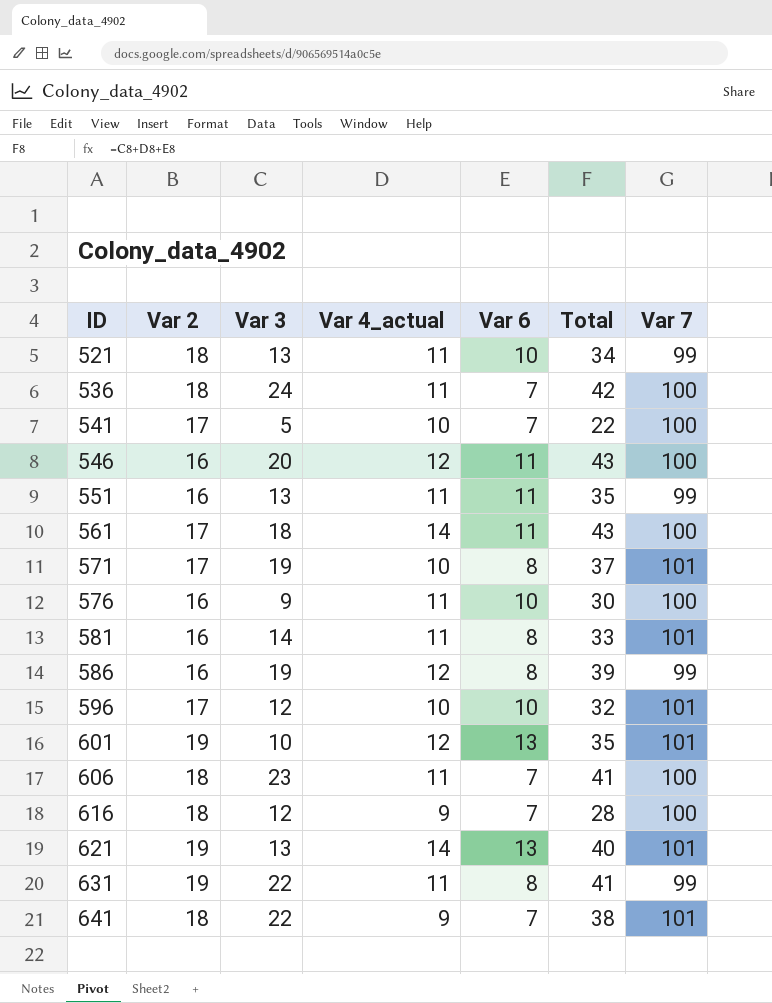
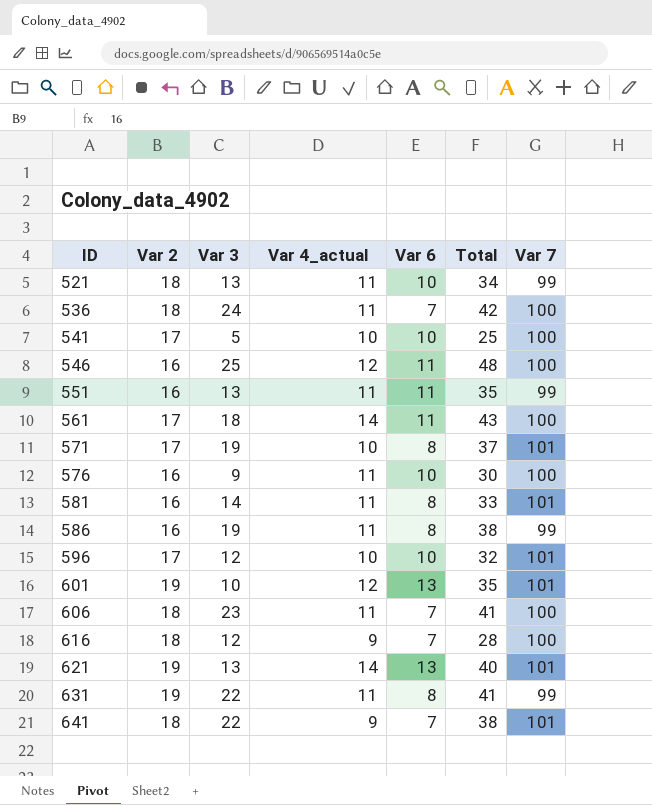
541 | Var 6: 7 -> 10
541 | Total: 22 -> 25
546 | Var 3: 20 -> 25
546 | Total: 43 -> 48
586 | Var 4_actual: 12 -> 11
586 | Total: 39 -> 38

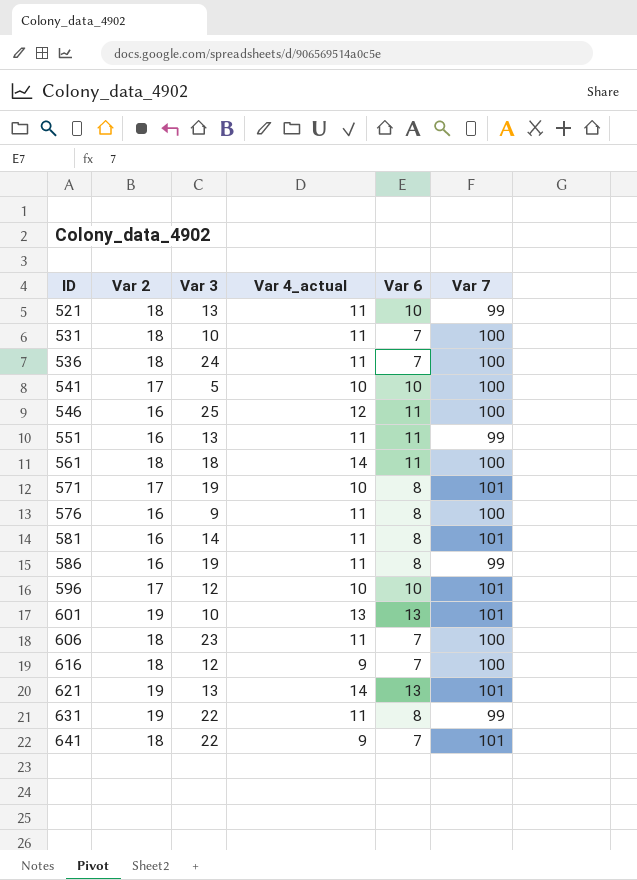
column Total | formula: [Var 3] + [Var 4_actual] + [Var 6] -> none
row 531: none -> 18 | 10 | 11 | 7 | 100
561 | Var 2: 17 -> 18
576 | Var 6: 10 -> 8
601 | Var 4_actual: 12 -> 13

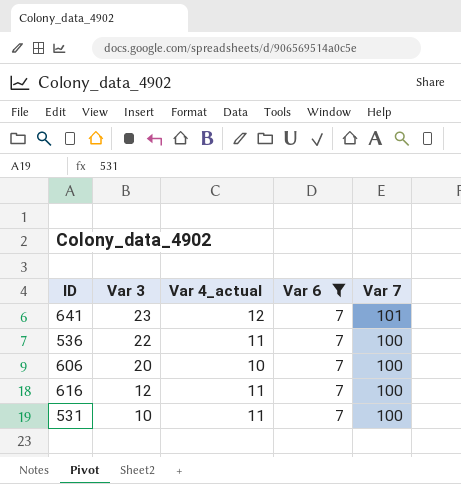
filter: none -> Var 6 = 7
row order: ID ascending -> Var 3 descending
column Var 2 | position: 2 -> none
641 | Var 3: 22 -> 23
641 | Var 4_actual: 9 -> 12
536 | Var 3: 24 -> 22
606 | Var 3: 23 -> 20
606 | Var 4_actual: 11 -> 10
616 | Var 4_actual: 9 -> 11

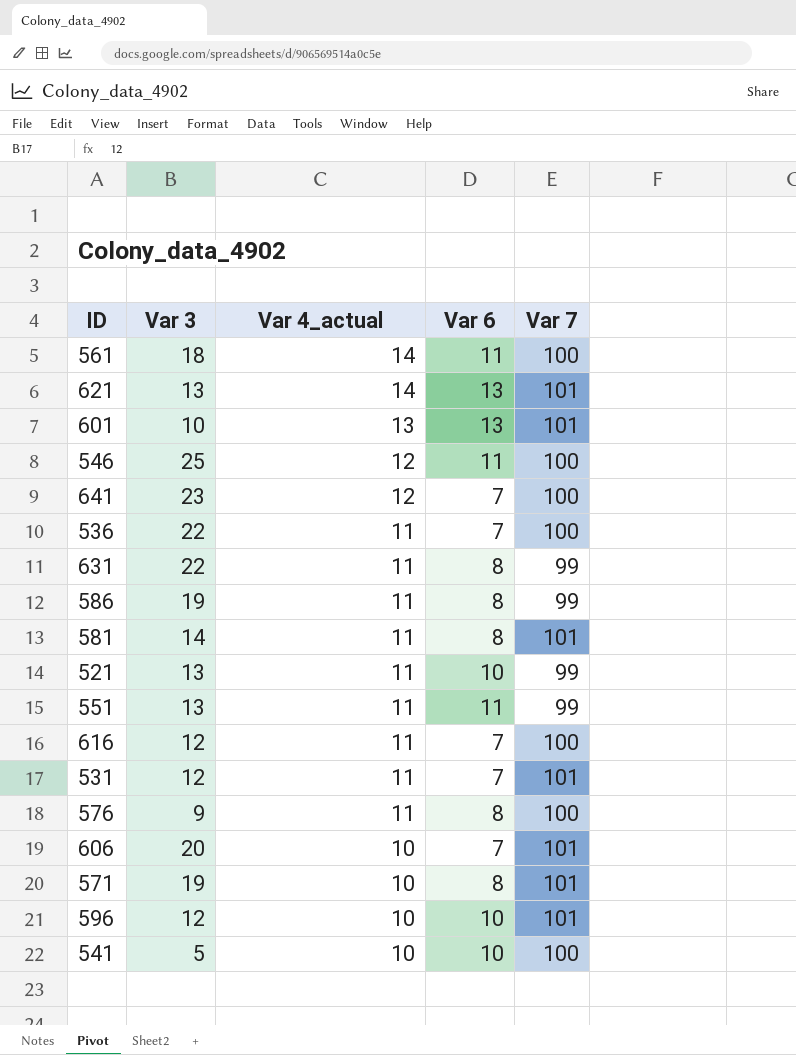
filter: Var 6 = 7 -> none
row order: Var 3 descending -> Var 4_actual descending
641 | Var 7: 101 -> 100
531 | Var 3: 10 -> 12
531 | Var 7: 100 -> 101
606 | Var 7: 100 -> 101

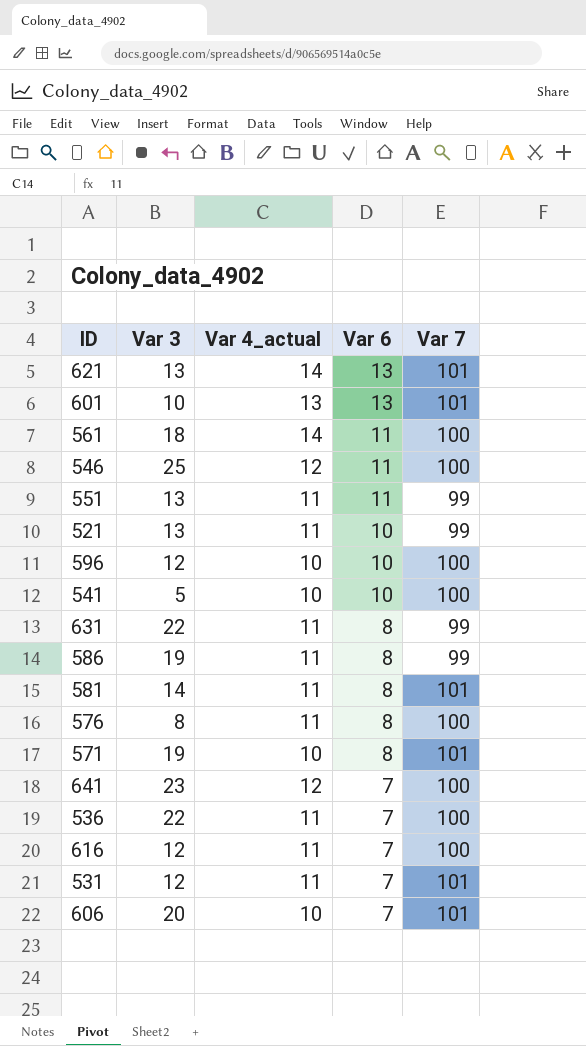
row order: Var 4_actual descending -> Var 6 descending
596 | Var 7: 101 -> 100
576 | Var 3: 9 -> 8

